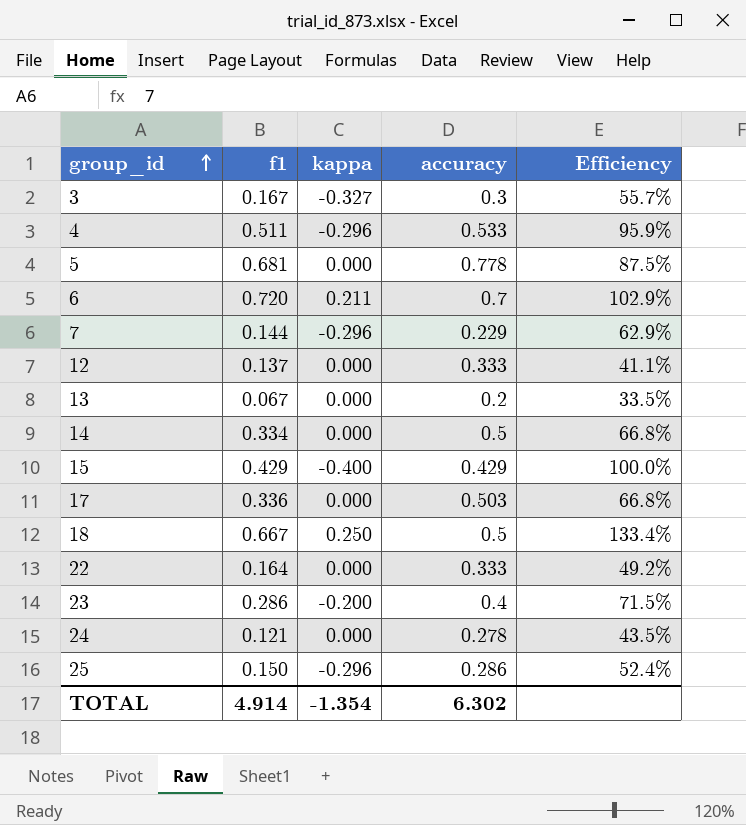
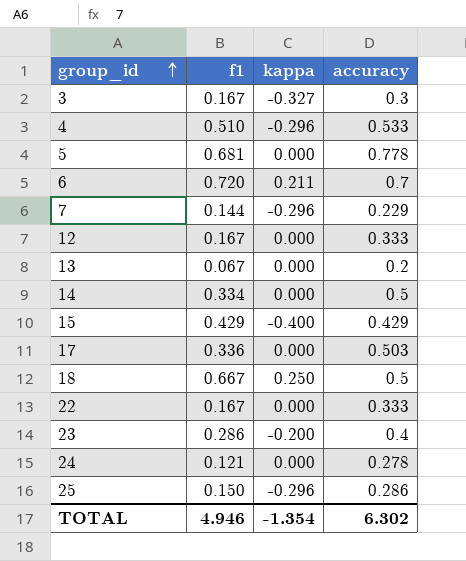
column Efficiency | formula: [f1] / [accuracy] -> none
4 | f1: 0.511 -> 0.510
12 | f1: 0.137 -> 0.167
22 | f1: 0.164 -> 0.167
TOTAL | f1: 4.914 -> 4.946

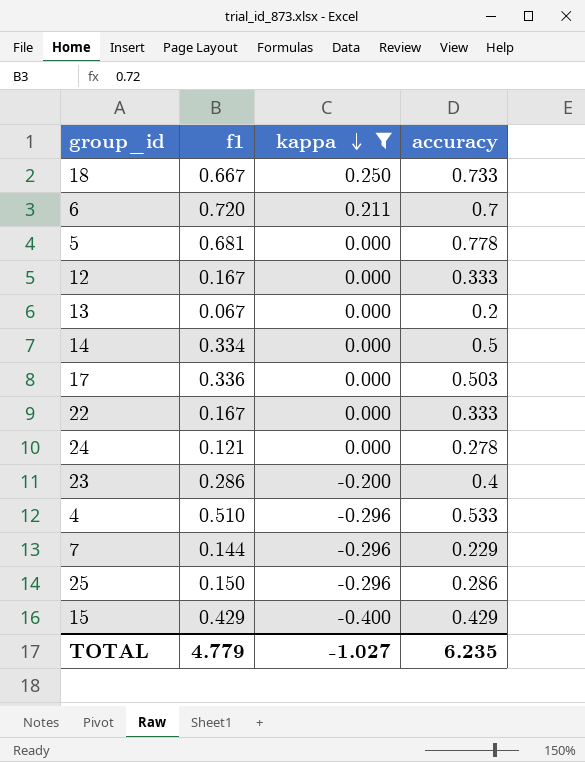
filter: none -> kappa != -0.327
row order: group_id ascending -> kappa descending
18 | accuracy: 0.5 -> 0.733
TOTAL | f1: 4.946 -> 4.779
TOTAL | kappa: -1.354 -> -1.027
TOTAL | accuracy: 6.302 -> 6.235

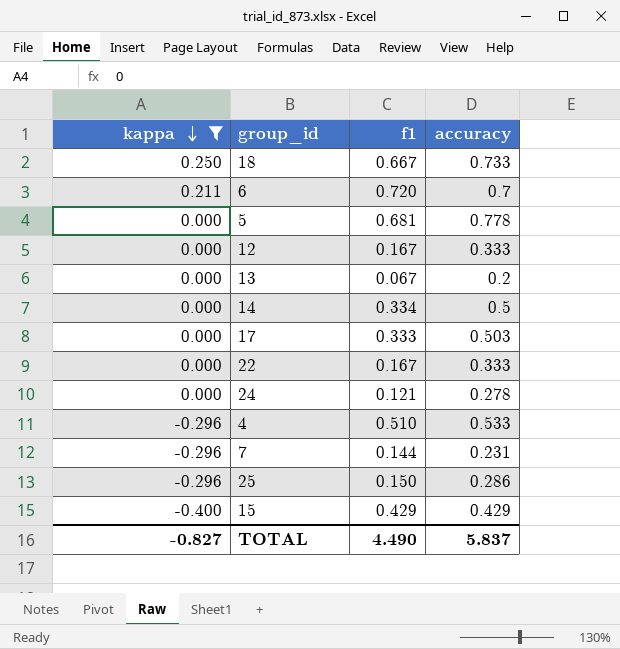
column kappa | position: 3 -> 1
row 23: 0.286 | -0.200 | 0.4 -> none
17 | f1: 0.336 -> 0.333
7 | accuracy: 0.229 -> 0.231
TOTAL | kappa: -1.027 -> -0.827
TOTAL | f1: 4.779 -> 4.490
TOTAL | accuracy: 6.235 -> 5.837

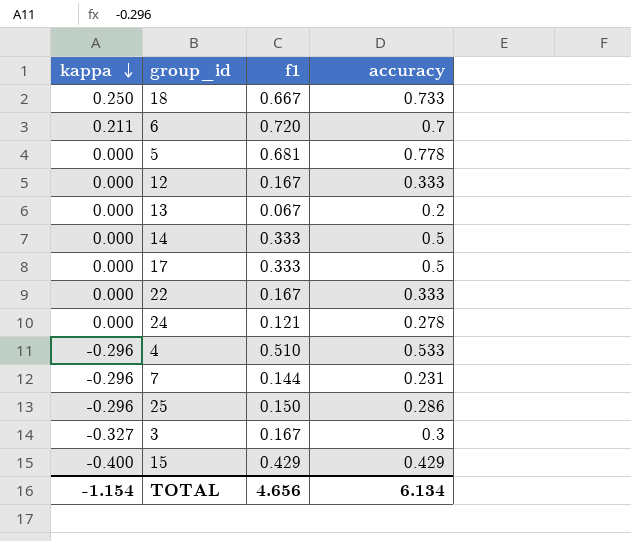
filter: kappa != -0.327 -> none
14 | f1: 0.334 -> 0.333
17 | accuracy: 0.503 -> 0.5
TOTAL | kappa: -0.827 -> -1.154
TOTAL | f1: 4.490 -> 4.656
TOTAL | accuracy: 5.837 -> 6.134

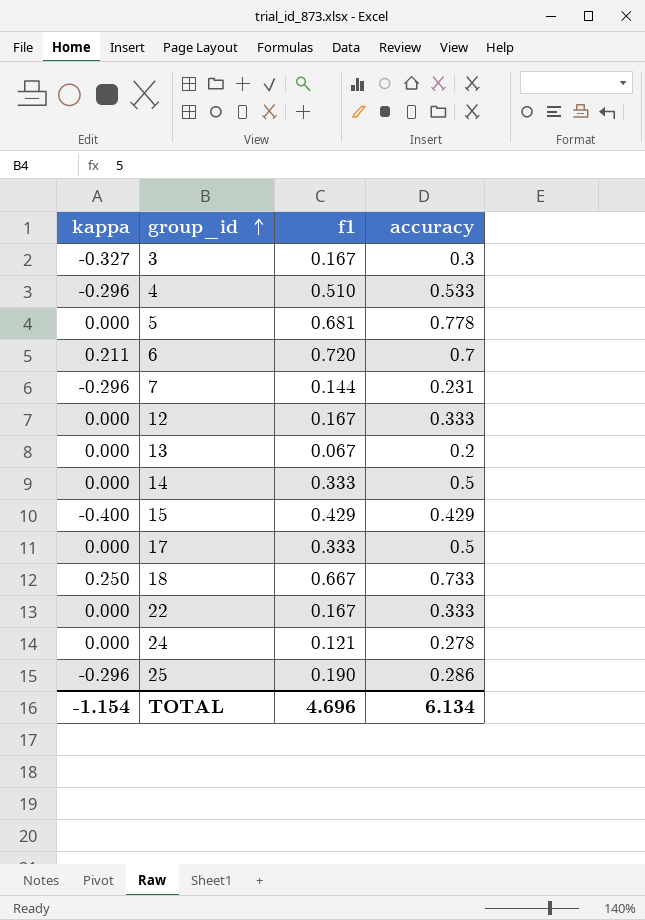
row order: kappa descending -> group_id ascending
25 | f1: 0.150 -> 0.190
TOTAL | f1: 4.656 -> 4.696

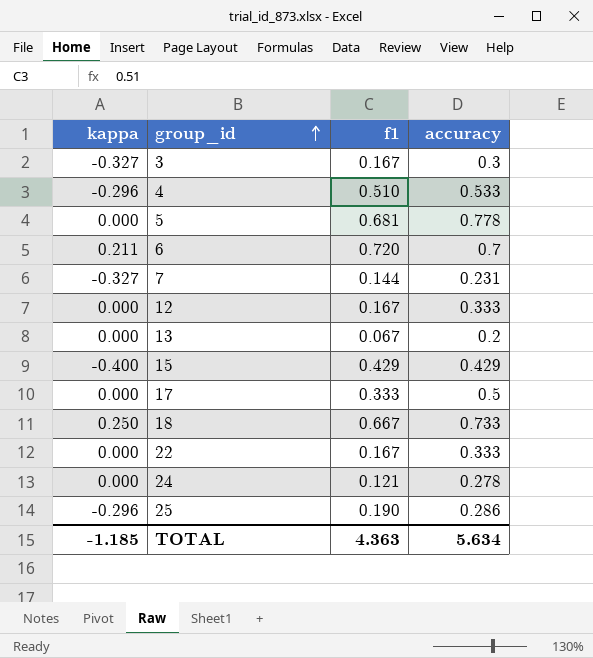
row 14: 0.000 | 0.333 | 0.5 -> none
7 | kappa: -0.296 -> -0.327
TOTAL | kappa: -1.154 -> -1.185
TOTAL | f1: 4.696 -> 4.363
TOTAL | accuracy: 6.134 -> 5.634

